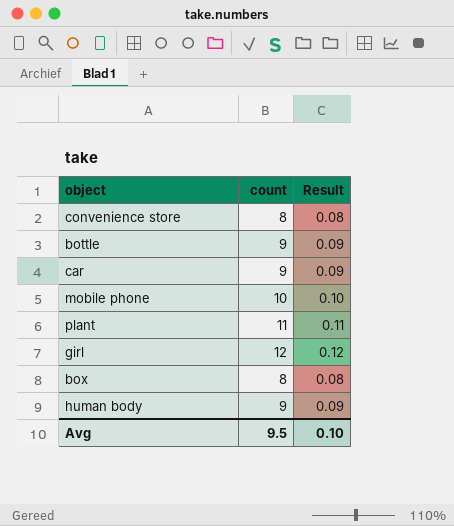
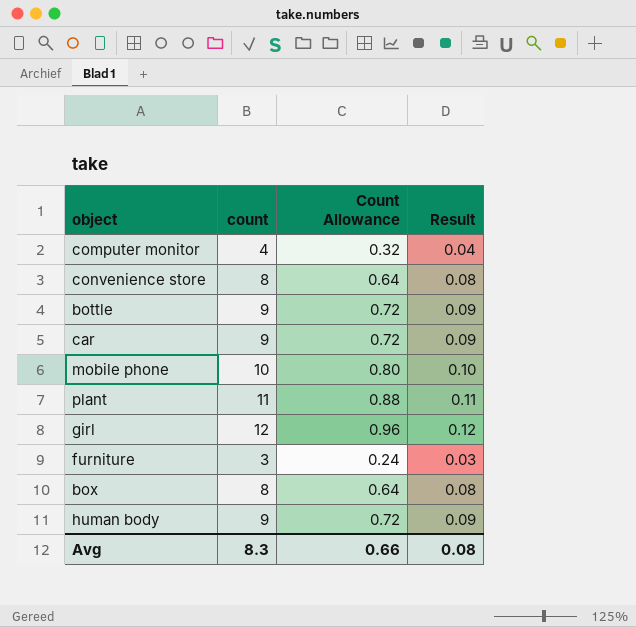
column Count Allowance | formula: none -> [count] * 0.08
row computer monitor: none -> 4 | 0.32 | 0.04
row furniture: none -> 3 | 0.24 | 0.03
Avg | count: 9.5 -> 8.3
Avg | Result: 0.10 -> 0.08

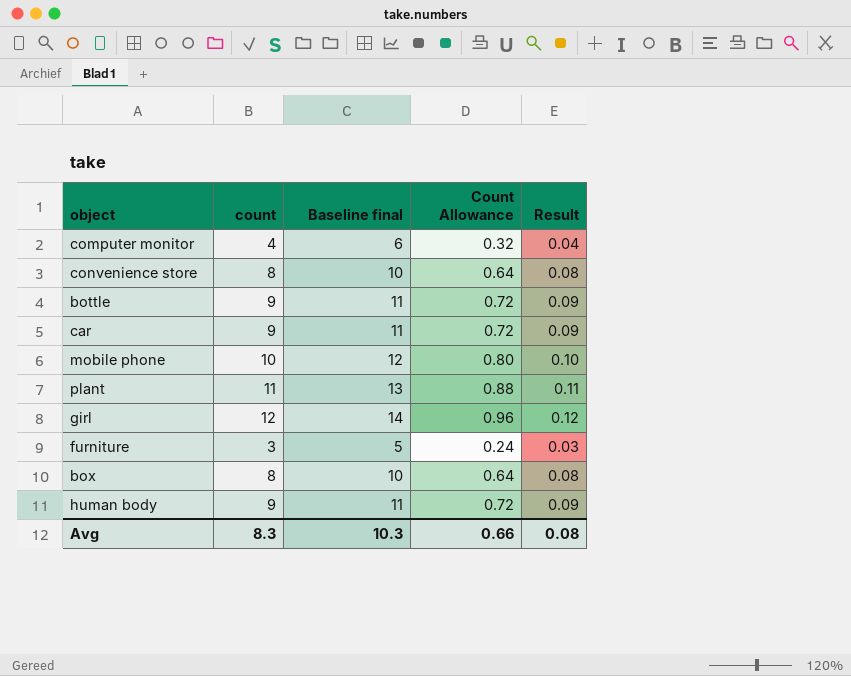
column Baseline final | formula: none -> [count] + 2

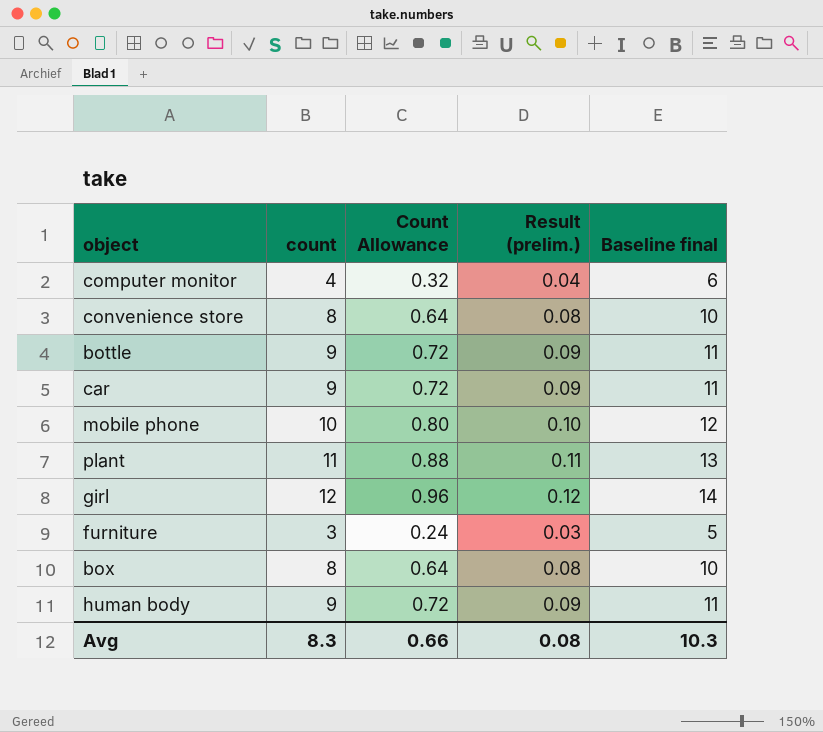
column name: Result -> Result (prelim.)
column Baseline final | position: 3 -> 5

